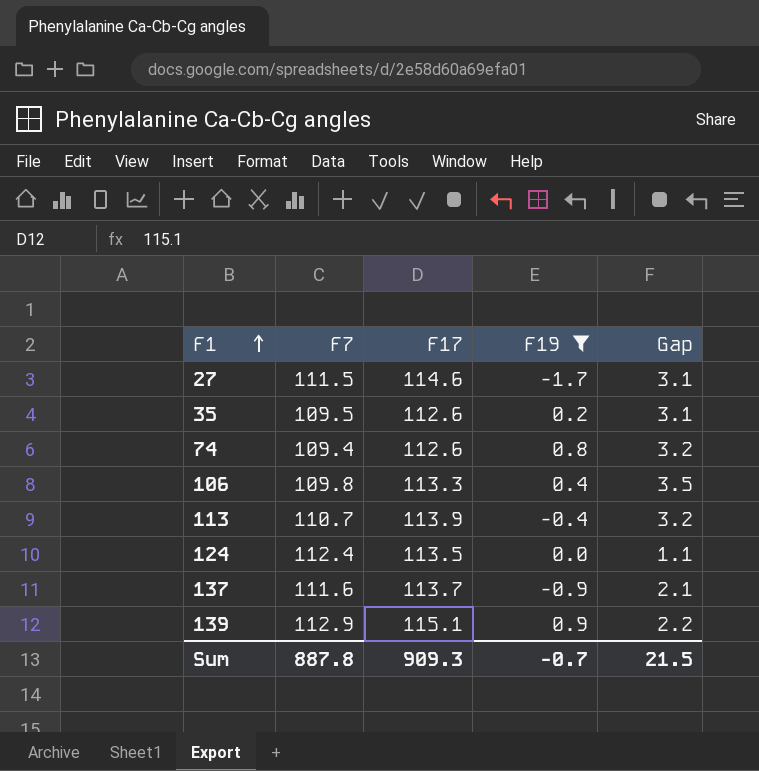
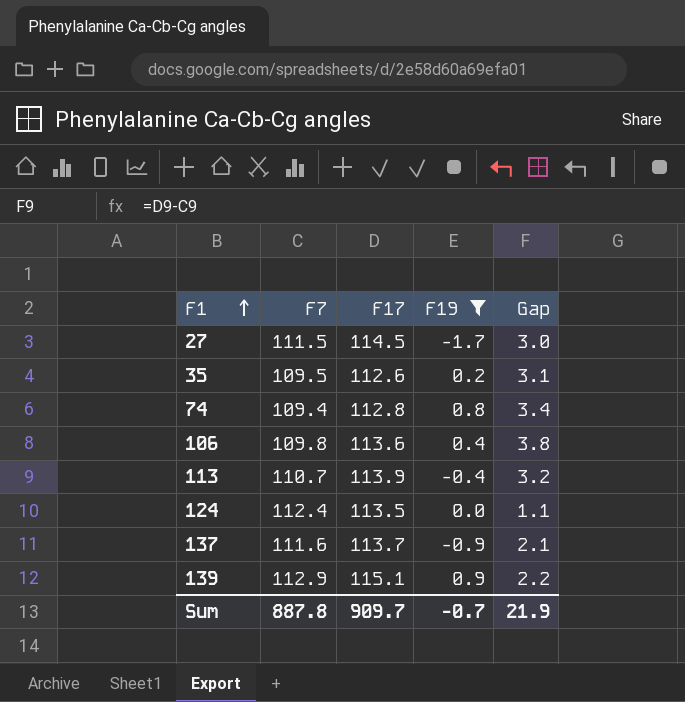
27 | F17: 114.6 -> 114.5
27 | Gap: 3.1 -> 3.0
74 | F17: 112.6 -> 112.8
74 | Gap: 3.2 -> 3.4
106 | F17: 113.3 -> 113.6
106 | Gap: 3.5 -> 3.8
Sum | F17: 909.3 -> 909.7
Sum | Gap: 21.5 -> 21.9

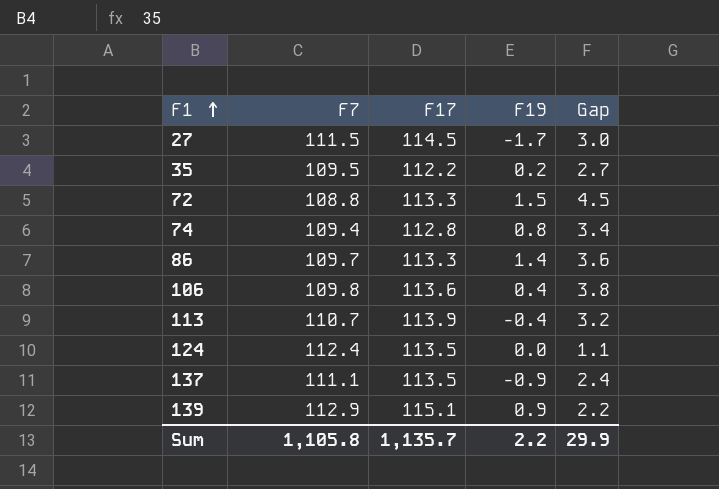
filter: F19 <= 0.9 -> none
35 | F17: 112.6 -> 112.2
35 | Gap: 3.1 -> 2.7
137 | F7: 111.6 -> 111.1
137 | F17: 113.7 -> 113.5
137 | Gap: 2.1 -> 2.4
Sum | F7: 887.8 -> 1,105.8
Sum | F17: 909.7 -> 1,135.7
Sum | F19: -0.7 -> 2.2
Sum | Gap: 21.9 -> 29.9

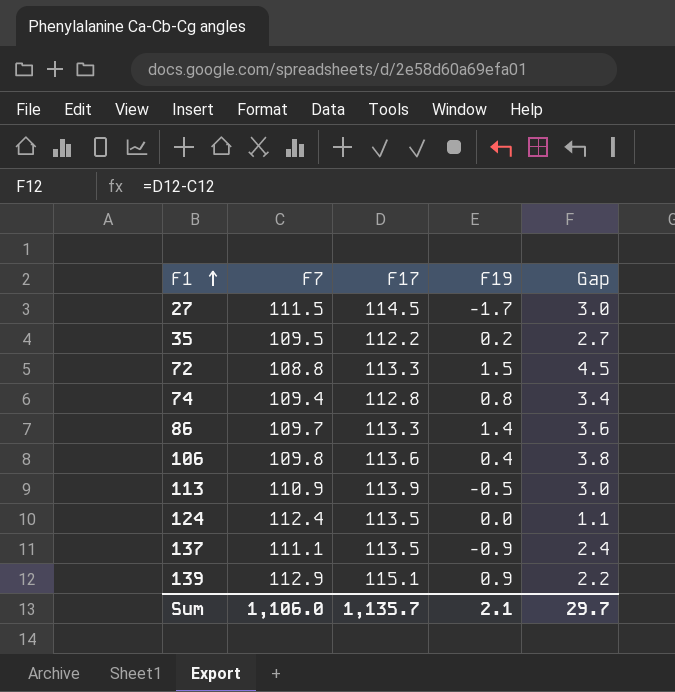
113 | F7: 110.7 -> 110.9
113 | F19: -0.4 -> -0.5
113 | Gap: 3.2 -> 3.0
Sum | F7: 1,105.8 -> 1,106.0
Sum | F19: 2.2 -> 2.1
Sum | Gap: 29.9 -> 29.7

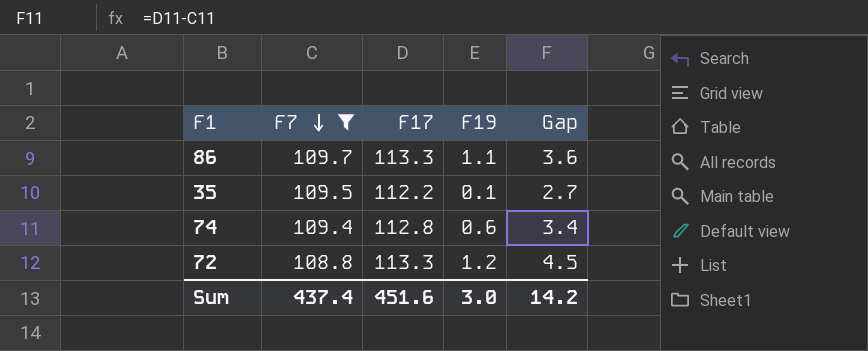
filter: none -> F7 <= 109.7
row order: F1 ascending -> F7 descending
86 | F19: 1.4 -> 1.1
35 | F19: 0.2 -> 0.1
74 | F19: 0.8 -> 0.6
72 | F19: 1.5 -> 1.2
Sum | F7: 1,106.0 -> 437.4
Sum | F17: 1,135.7 -> 451.6
Sum | F19: 2.1 -> 3.0
Sum | Gap: 29.7 -> 14.2

